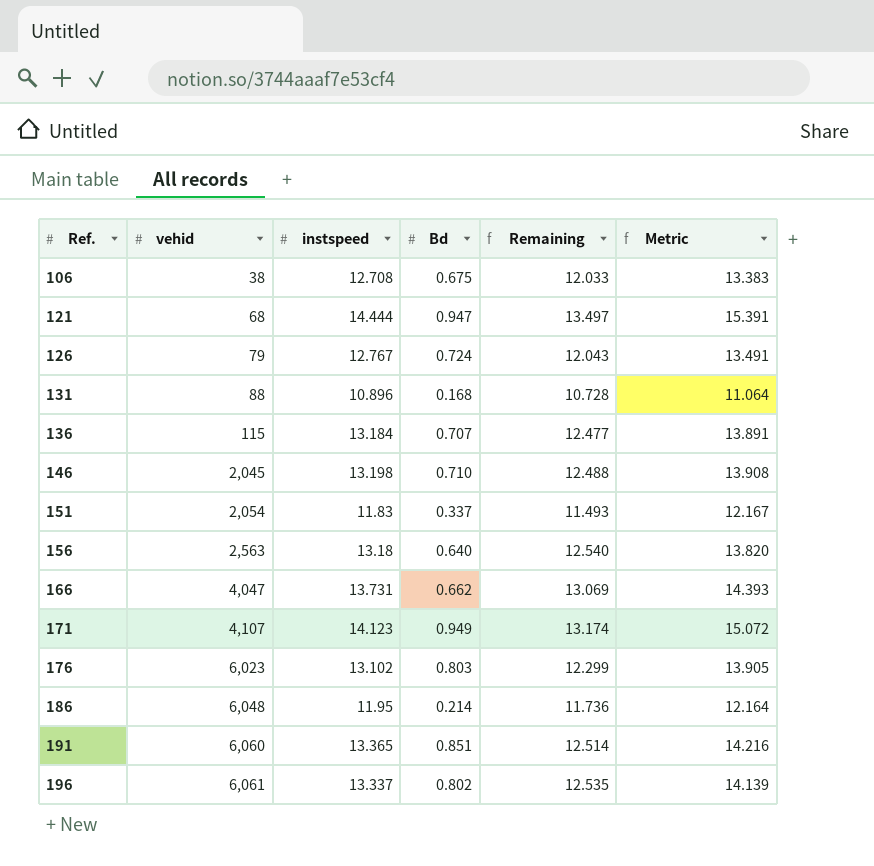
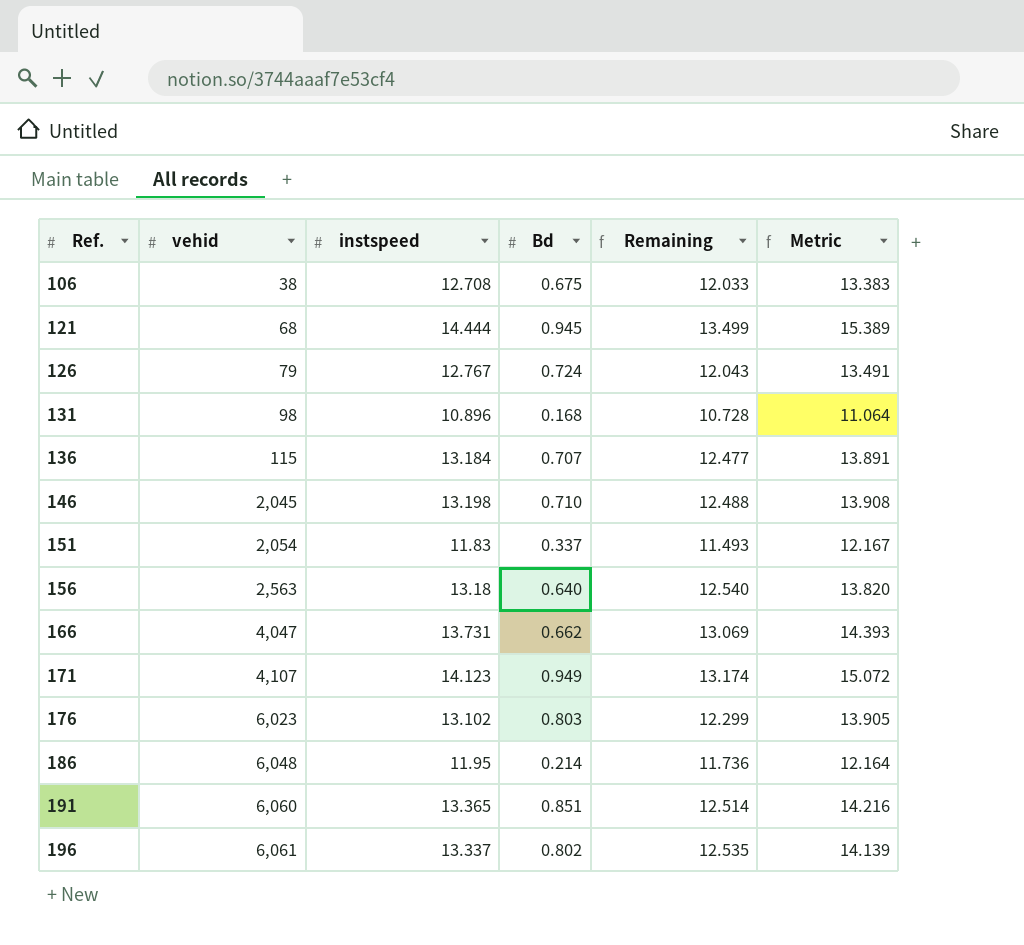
121 | Bd: 0.947 -> 0.945
121 | Remaining: 13.497 -> 13.499
121 | Metric: 15.391 -> 15.389
131 | vehid: 88 -> 98

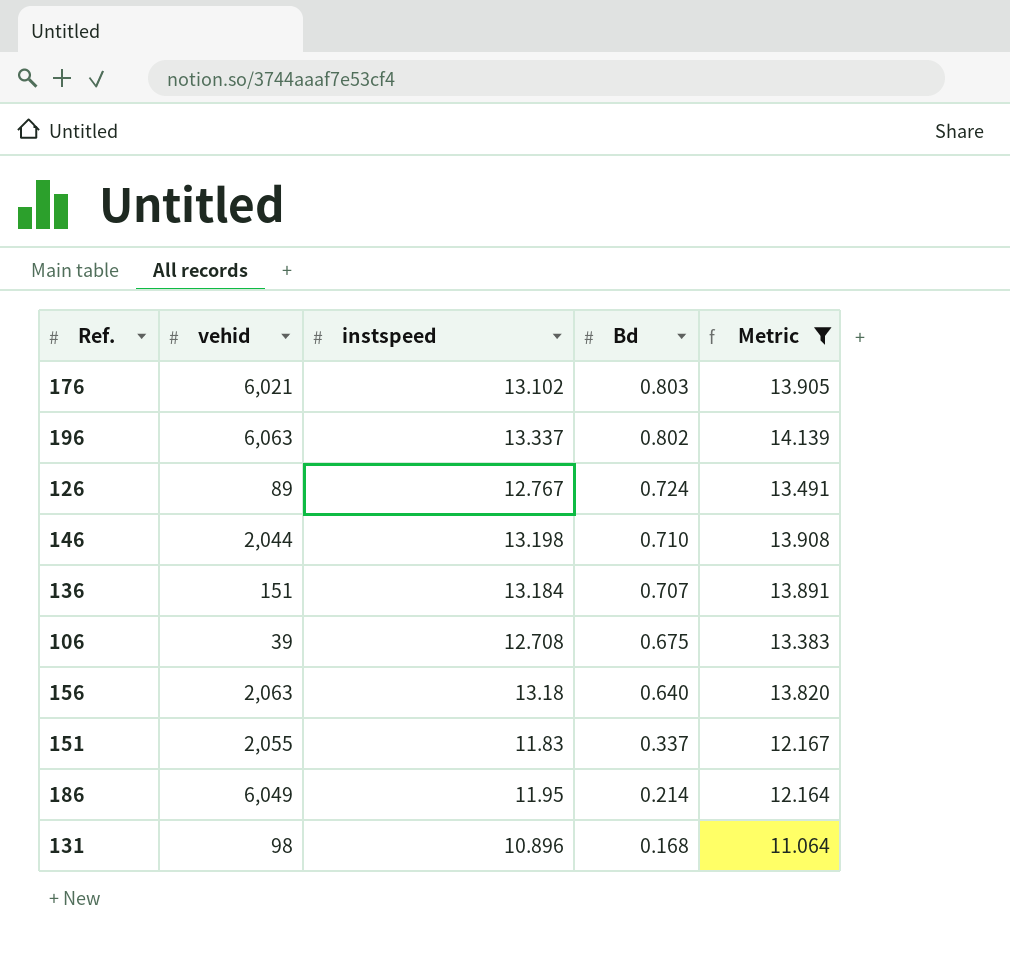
filter: none -> Metric <= 14.139
row order: Ref. ascending -> Bd descending
column Remaining | formula: [instspeed] - [Bd] -> none
176 | vehid: 6,023 -> 6,021
196 | vehid: 6,061 -> 6,063
126 | vehid: 79 -> 89
146 | vehid: 2,045 -> 2,044
136 | vehid: 115 -> 151
106 | vehid: 38 -> 39
156 | vehid: 2,563 -> 2,063
151 | vehid: 2,054 -> 2,055
186 | vehid: 6,048 -> 6,049

